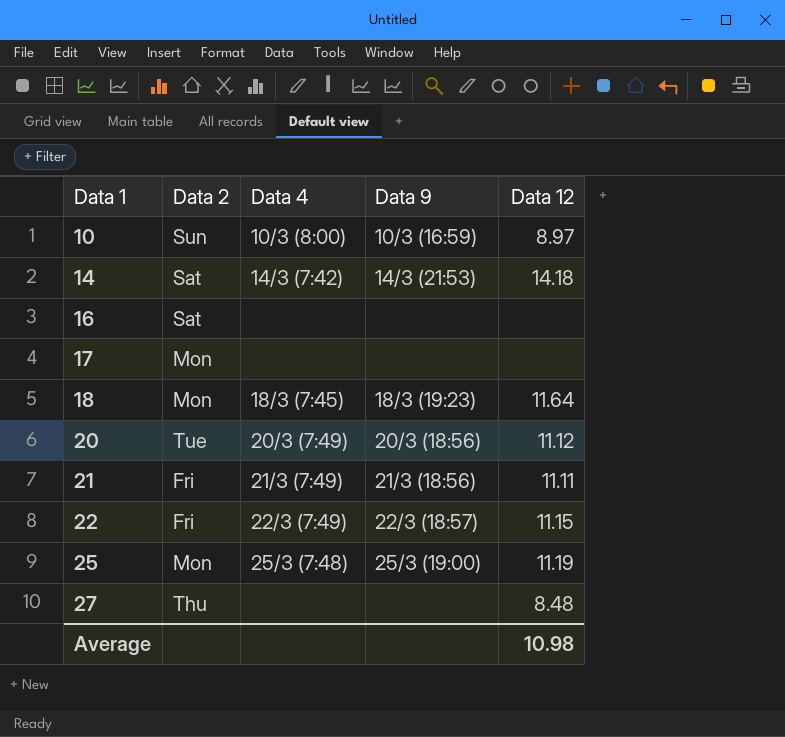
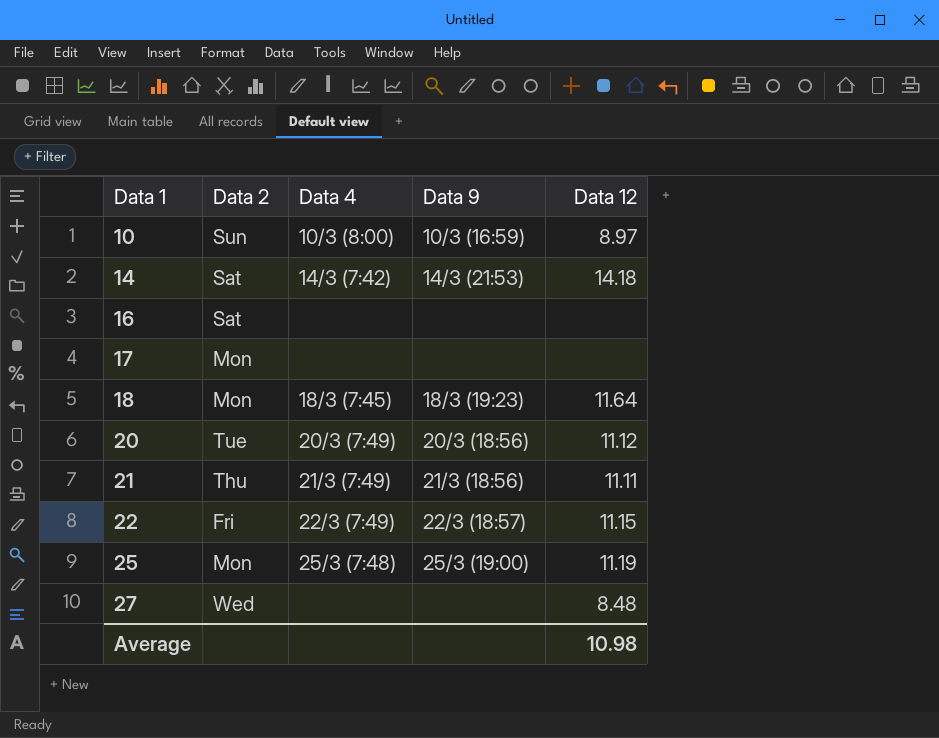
21 | Data 2: Fri -> Thu
27 | Data 2: Thu -> Wed

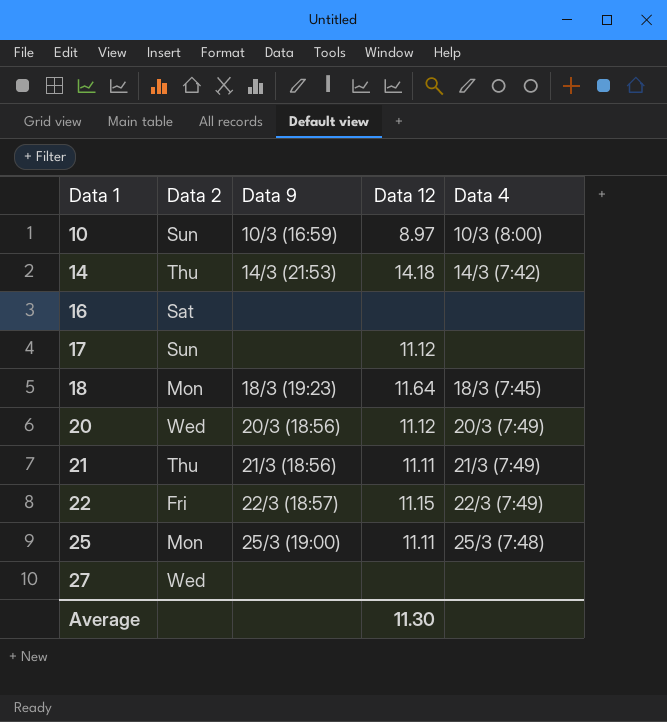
column Data 4 | position: 3 -> 5
14 | Data 2: Sat -> Thu
17 | Data 2: Mon -> Sun
17 | Data 12: none -> 11.12
20 | Data 2: Tue -> Wed
25 | Data 12: 11.19 -> 11.11
27 | Data 12: 8.48 -> none
Average | Data 12: 10.98 -> 11.30

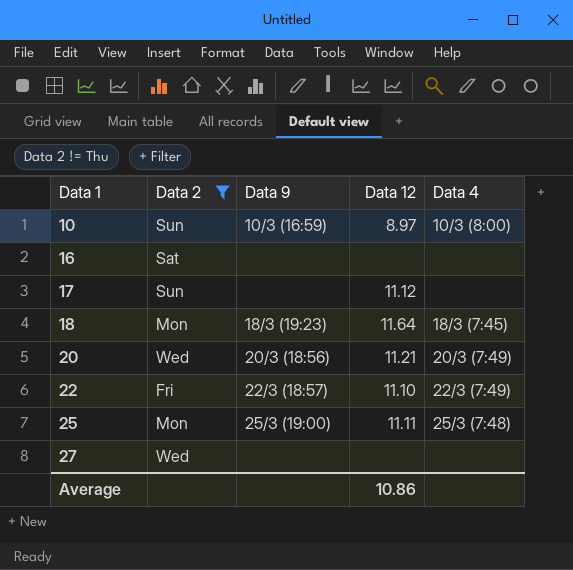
filter: none -> Data 2 != Thu
20 | Data 12: 11.12 -> 11.21
22 | Data 12: 11.15 -> 11.10
Average | Data 12: 11.30 -> 10.86

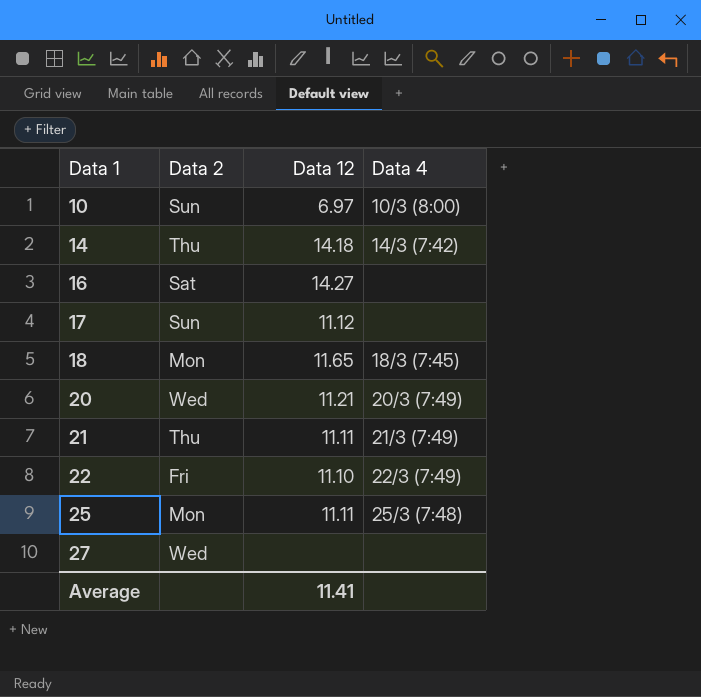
filter: Data 2 != Thu -> none
column Data 9 | position: 3 -> none
10 | Data 12: 8.97 -> 6.97
16 | Data 12: none -> 14.27
18 | Data 12: 11.64 -> 11.65
Average | Data 12: 10.86 -> 11.41

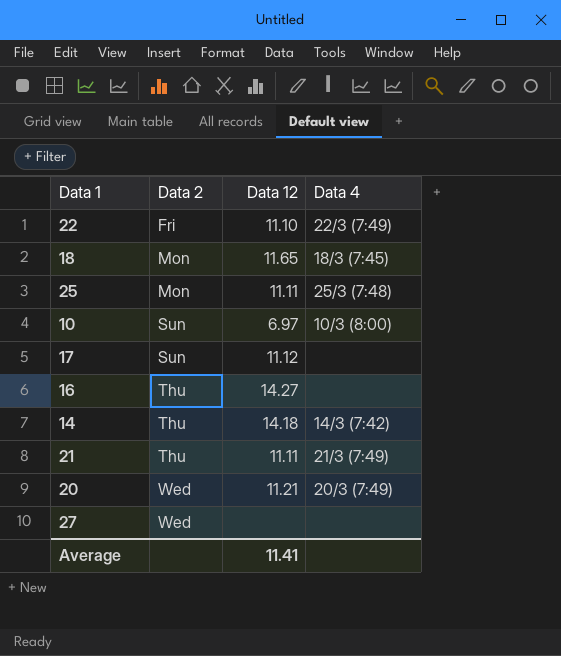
row order: Data 1 ascending -> Data 2 ascending
16 | Data 2: Sat -> Thu

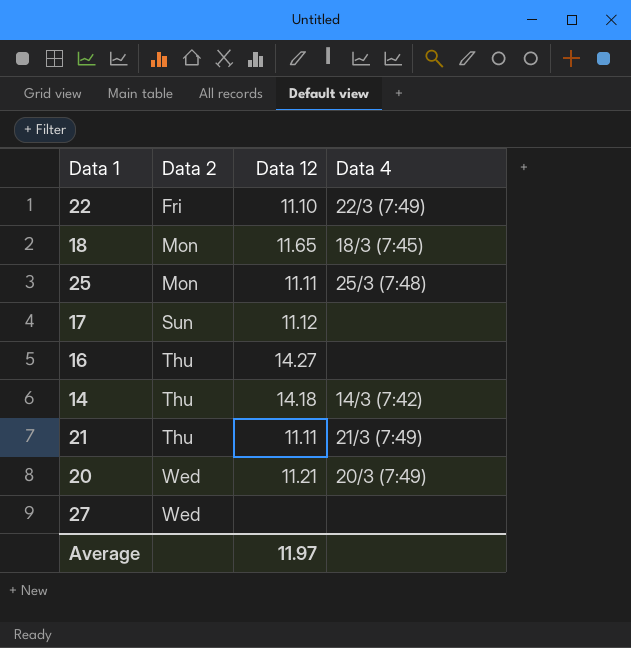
row 10: Sun | 6.97 | 10/3 (8:00) -> none
Average | Data 12: 11.41 -> 11.97

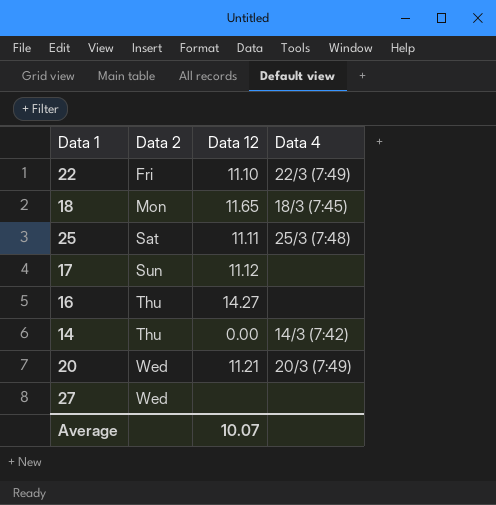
row 21: Thu | 11.11 | 21/3 (7:49) -> none
25 | Data 2: Mon -> Sat
14 | Data 12: 14.18 -> 0.00
Average | Data 12: 11.97 -> 10.07

